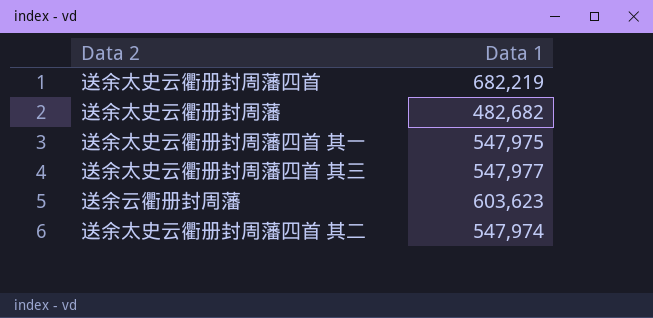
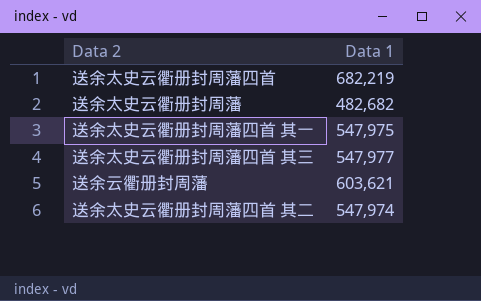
送余云衢册封周藩 | Data 1: 603,623 -> 603,621

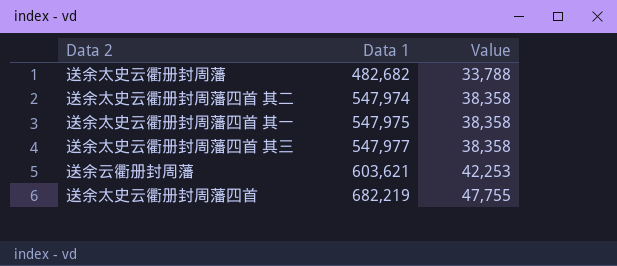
row order: none -> Data 1 ascending
column Value | formula: none -> [Data 1] * 0.07

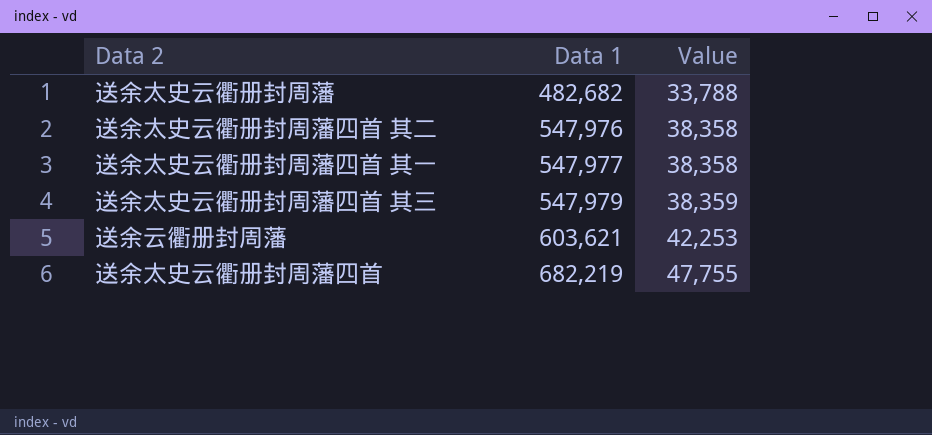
送余太史云衢册封周藩四首 其二 | Data 1: 547,974 -> 547,976
送余太史云衢册封周藩四首 其一 | Data 1: 547,975 -> 547,977
送余太史云衢册封周藩四首 其三 | Data 1: 547,977 -> 547,979
送余太史云衢册封周藩四首 其三 | Value: 38,358 -> 38,359

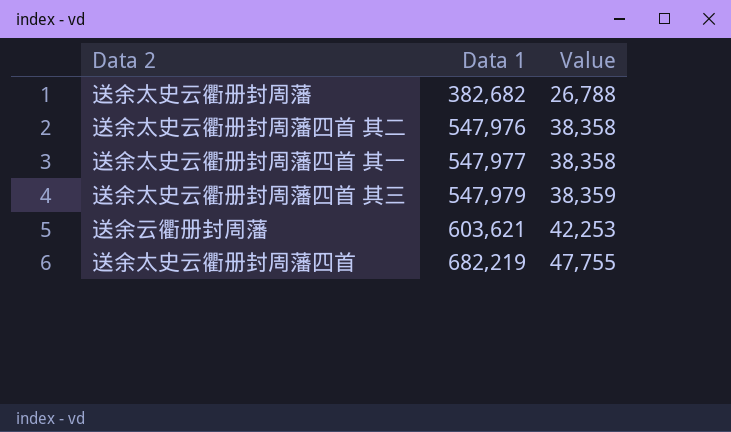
送余太史云衢册封周藩 | Data 1: 482,682 -> 382,682
送余太史云衢册封周藩 | Value: 33,788 -> 26,788

